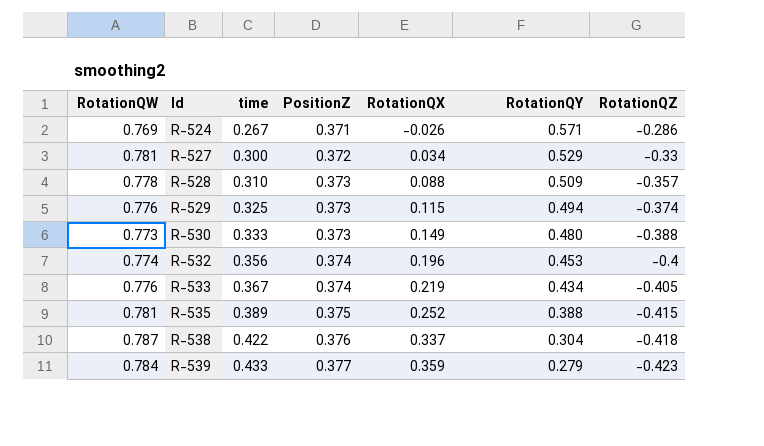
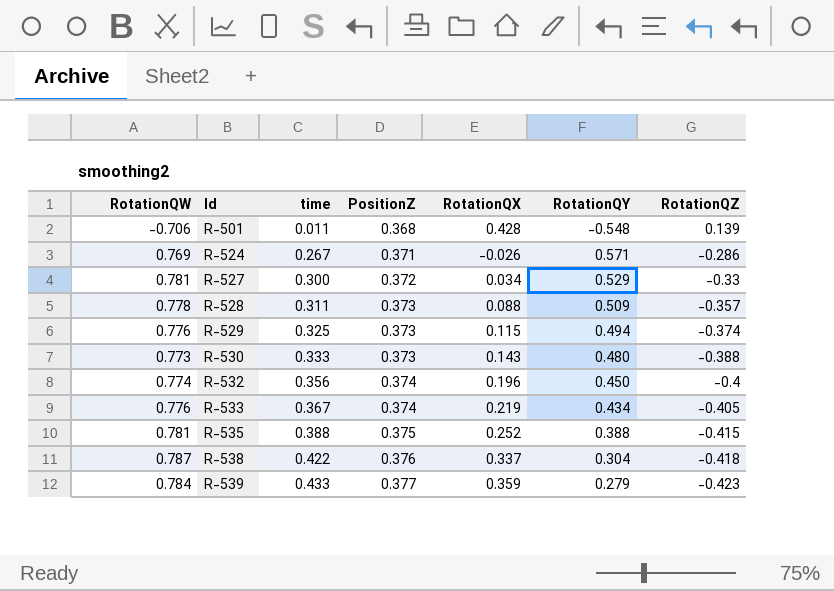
row R-501: none -> -0.706 | 0.011 | 0.368 | 0.428 | -0.548 | 0.139
R-528 | time: 0.310 -> 0.311
R-530 | RotationQX: 0.149 -> 0.143
R-532 | RotationQY: 0.453 -> 0.450
R-535 | time: 0.389 -> 0.388

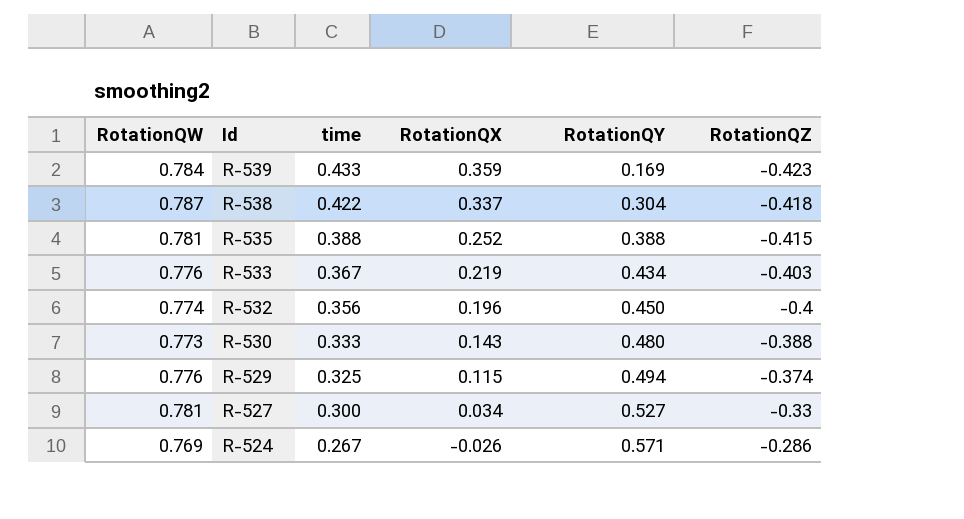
row order: Id ascending -> Id descending
column PositionZ | position: 4 -> none
row R-501: -0.706 | 0.011 | 0.368 | 0.428 | -0.548 | 0.139 -> none
row R-528: 0.778 | 0.311 | 0.373 | 0.088 | 0.509 | -0.357 -> none
R-539 | RotationQY: 0.279 -> 0.169
R-533 | RotationQZ: -0.405 -> -0.403
R-527 | RotationQY: 0.529 -> 0.527

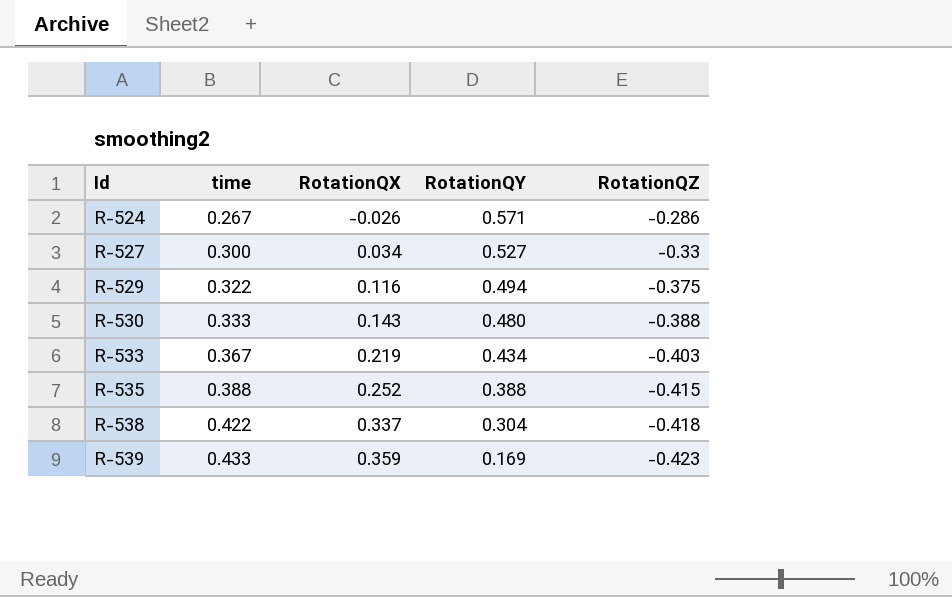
row order: Id descending -> Id ascending
column RotationQW | position: 1 -> none
row R-532: 0.774 | 0.356 | 0.196 | 0.450 | -0.4 -> none
R-529 | time: 0.325 -> 0.322
R-529 | RotationQX: 0.115 -> 0.116
R-529 | RotationQZ: -0.374 -> -0.375

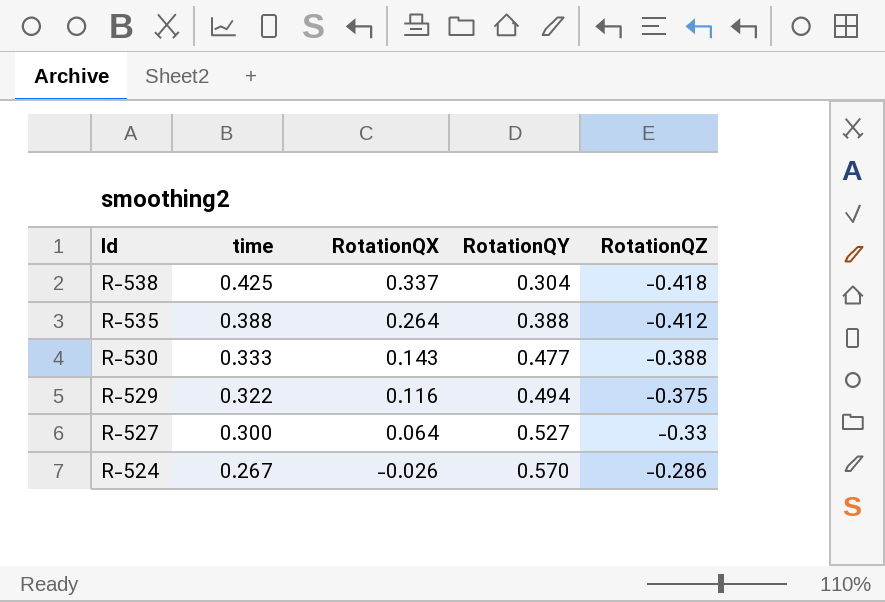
row order: Id ascending -> Id descending
row R-533: 0.367 | 0.219 | 0.434 | -0.403 -> none
row R-539: 0.433 | 0.359 | 0.169 | -0.423 -> none
R-538 | time: 0.422 -> 0.425
R-535 | RotationQX: 0.252 -> 0.264
R-535 | RotationQZ: -0.415 -> -0.412
R-530 | RotationQY: 0.480 -> 0.477
R-527 | RotationQX: 0.034 -> 0.064
R-524 | RotationQY: 0.571 -> 0.570

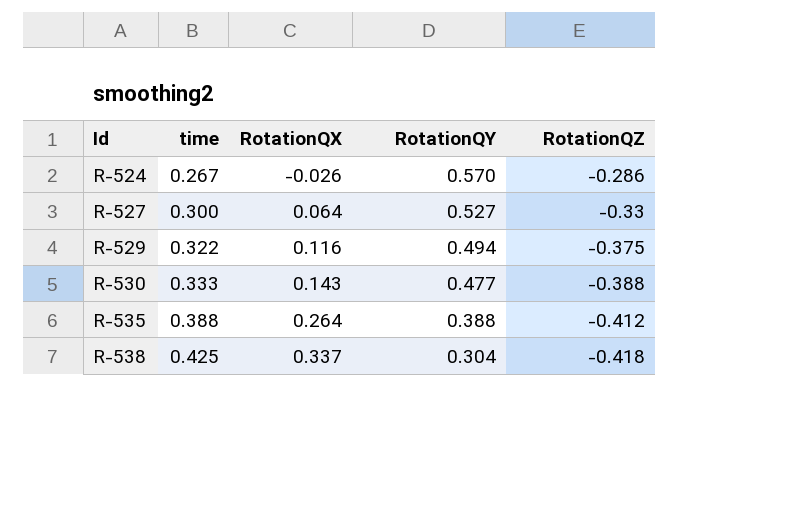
row order: Id descending -> Id ascending

